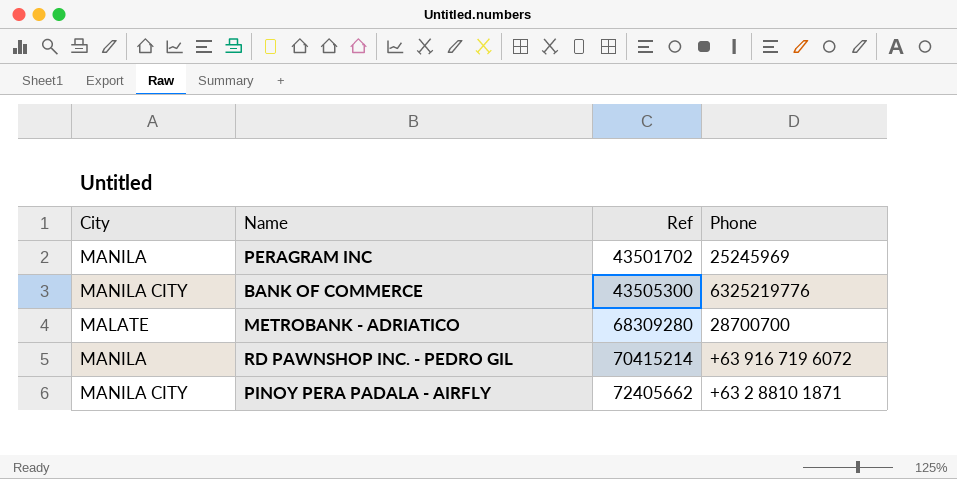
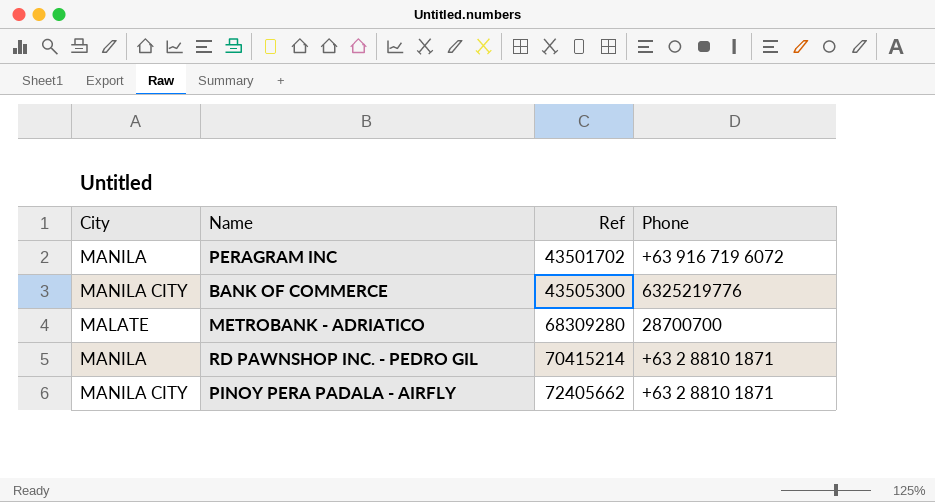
PERAGRAM INC | Phone: 25245969 -> +63 916 719 6072
RD PAWNSHOP INC. - PEDRO GIL | Phone: +63 916 719 6072 -> +63 2 8810 1871

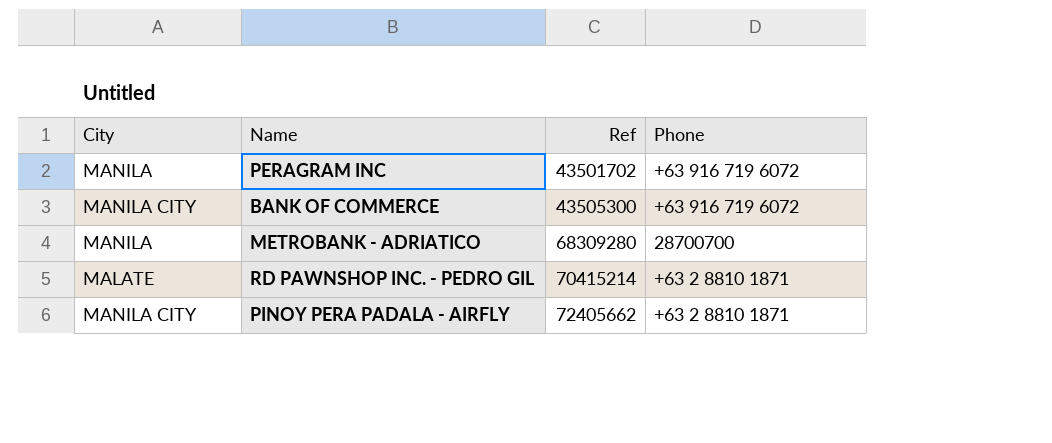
BANK OF COMMERCE | Phone: 6325219776 -> +63 916 719 6072
METROBANK - ADRIATICO | City: MALATE -> MANILA
RD PAWNSHOP INC. - PEDRO GIL | City: MANILA -> MALATE

